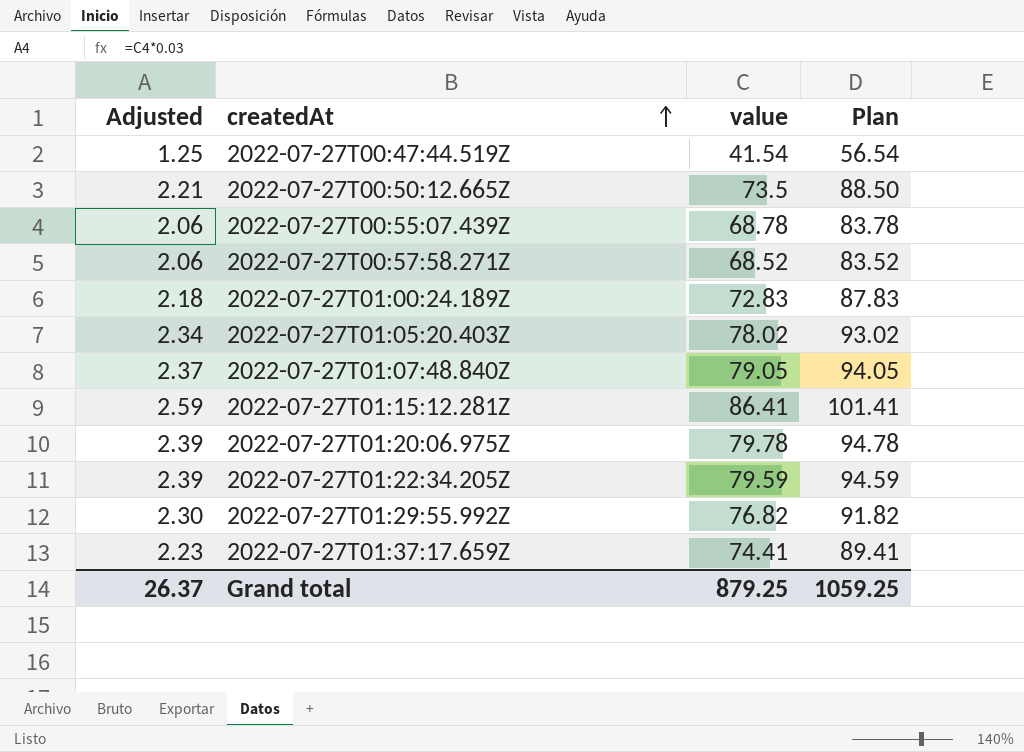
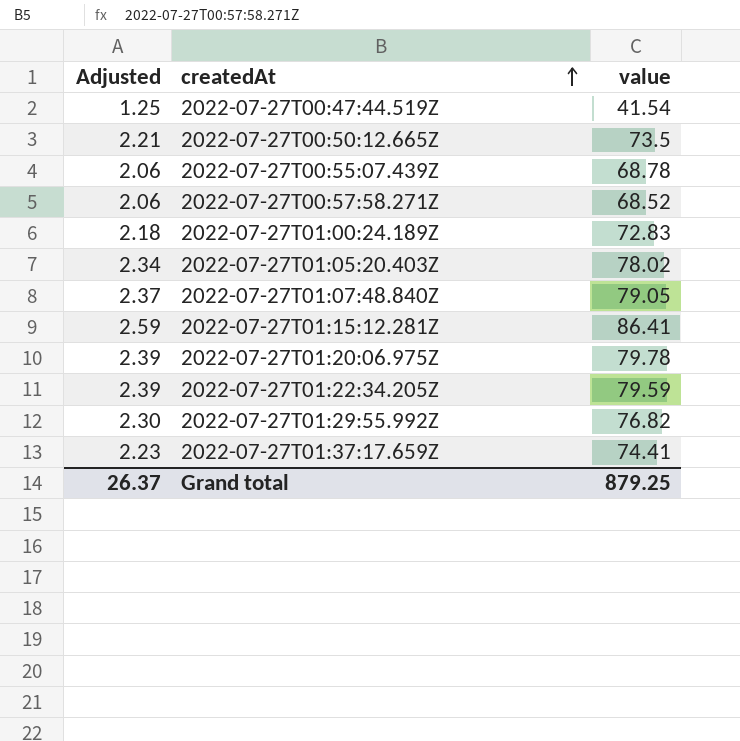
column Plan | formula: [value] + 15 -> none

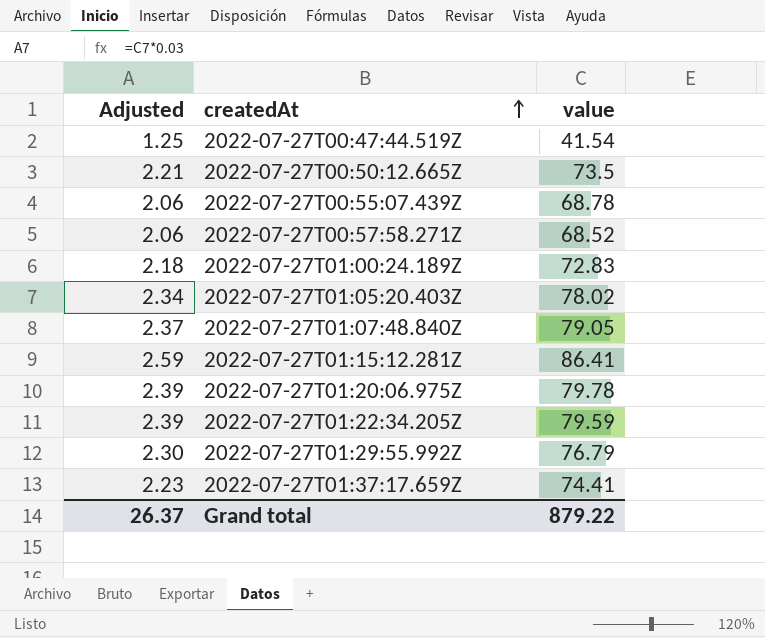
2022-07-27T01:29:55.992Z | value: 76.82 -> 76.79
Grand total | value: 879.25 -> 879.22

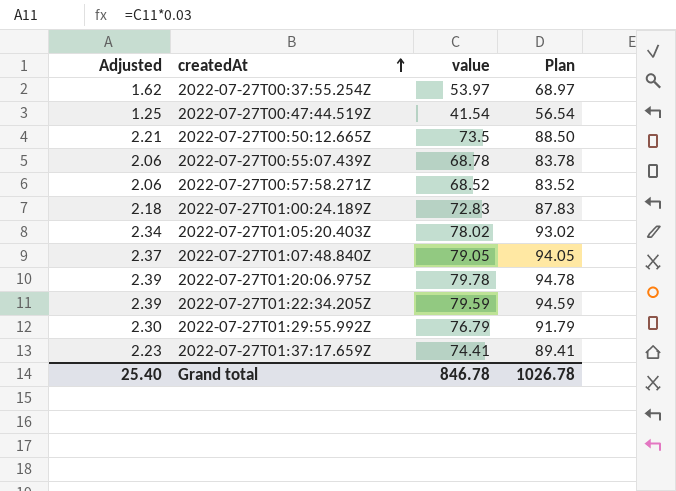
column Plan | formula: none -> [value] + 15
row 2022-07-27T01:15:12.281Z: 2.59 | 86.41 -> none
row 2022-07-27T00:37:55.254Z: none -> 1.62 | 53.97 | 68.97
Grand total | Adjusted: 26.37 -> 25.40
Grand total | value: 879.22 -> 846.78

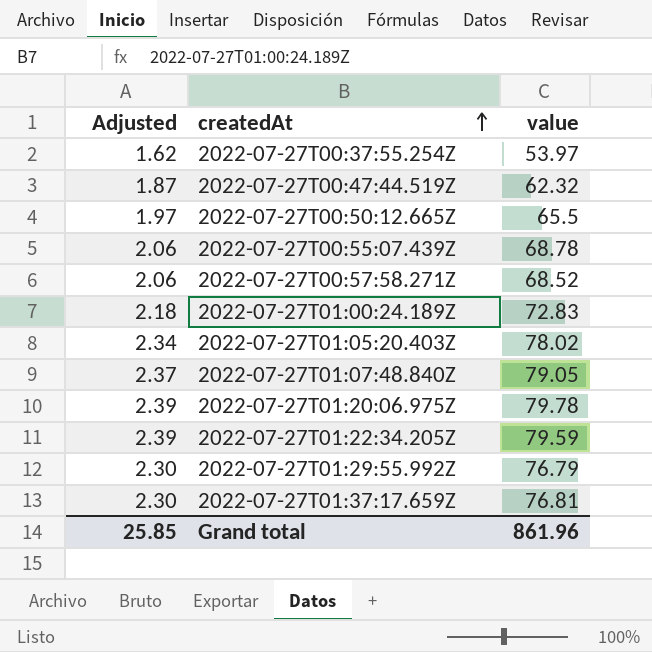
column Plan | formula: [value] + 15 -> none
2022-07-27T00:47:44.519Z | Adjusted: 1.25 -> 1.87
2022-07-27T00:47:44.519Z | value: 41.54 -> 62.32
2022-07-27T00:50:12.665Z | Adjusted: 2.21 -> 1.97
2022-07-27T00:50:12.665Z | value: 73.5 -> 65.5
2022-07-27T01:37:17.659Z | Adjusted: 2.23 -> 2.30
2022-07-27T01:37:17.659Z | value: 74.41 -> 76.81
Grand total | Adjusted: 25.40 -> 25.85
Grand total | value: 846.78 -> 861.96

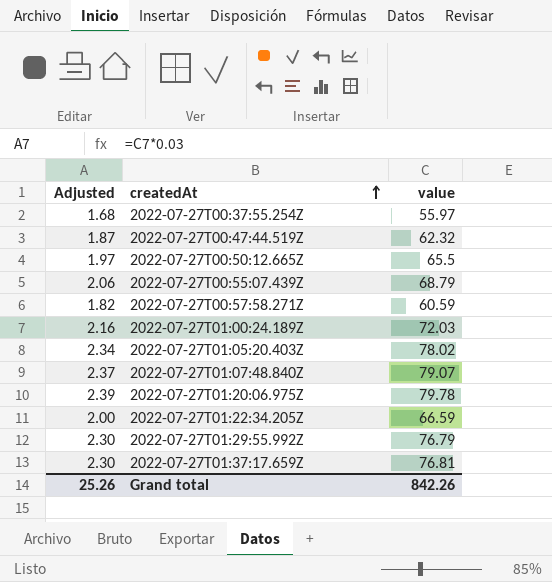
2022-07-27T00:37:55.254Z | Adjusted: 1.62 -> 1.68
2022-07-27T00:37:55.254Z | value: 53.97 -> 55.97
2022-07-27T00:55:07.439Z | value: 68.78 -> 68.79
2022-07-27T00:57:58.271Z | Adjusted: 2.06 -> 1.82
2022-07-27T00:57:58.271Z | value: 68.52 -> 60.59
2022-07-27T01:00:24.189Z | Adjusted: 2.18 -> 2.16
2022-07-27T01:00:24.189Z | value: 72.83 -> 72.03
2022-07-27T01:07:48.840Z | value: 79.05 -> 79.07
2022-07-27T01:22:34.205Z | Adjusted: 2.39 -> 2.00
2022-07-27T01:22:34.205Z | value: 79.59 -> 66.59
Grand total | Adjusted: 25.85 -> 25.26
Grand total | value: 861.96 -> 842.26

